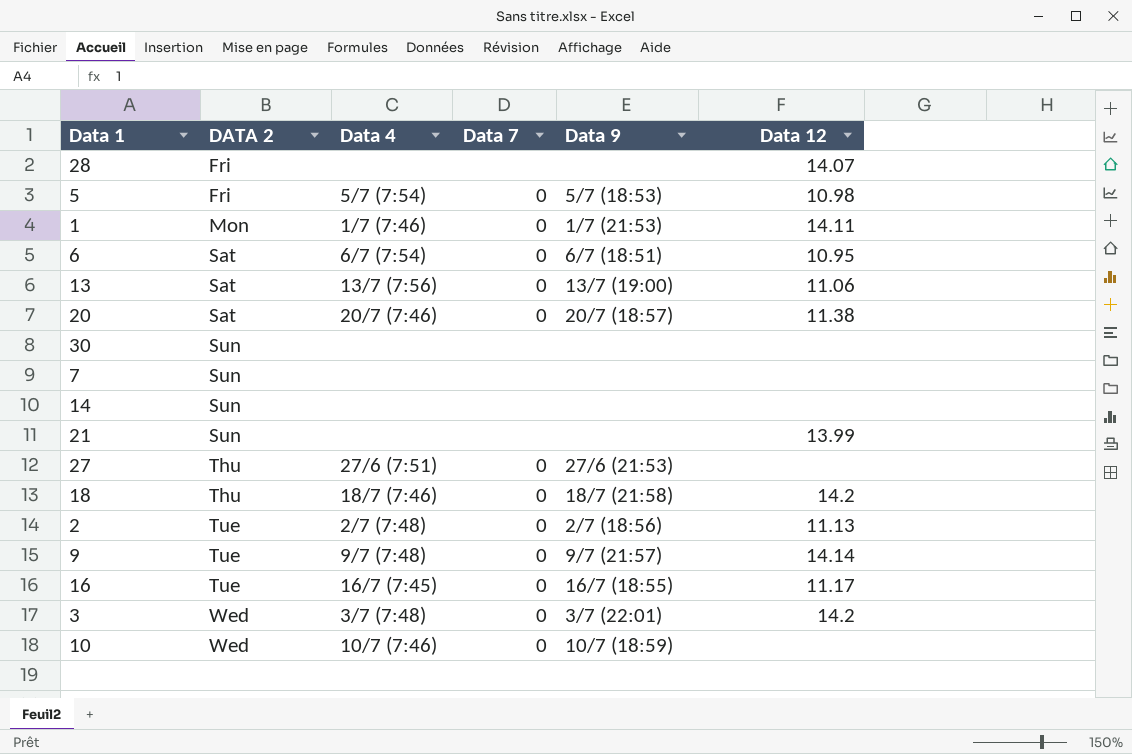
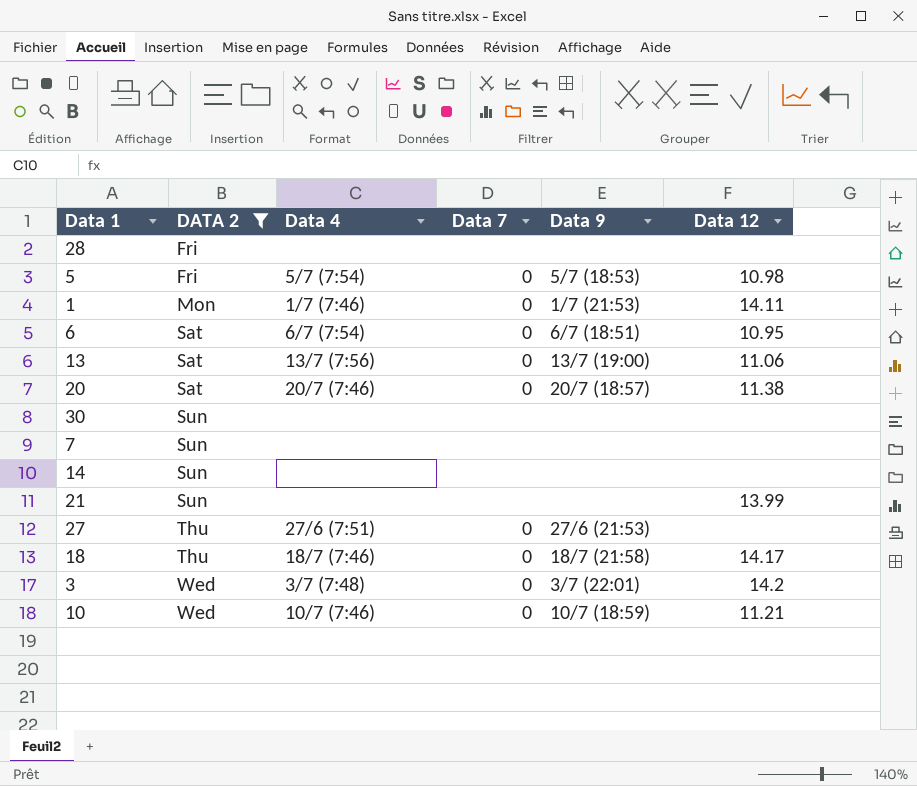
filter: none -> DATA 2 != Tue
28 | Data 12: 14.07 -> none
18 | Data 12: 14.2 -> 14.17
10 | Data 12: none -> 11.21

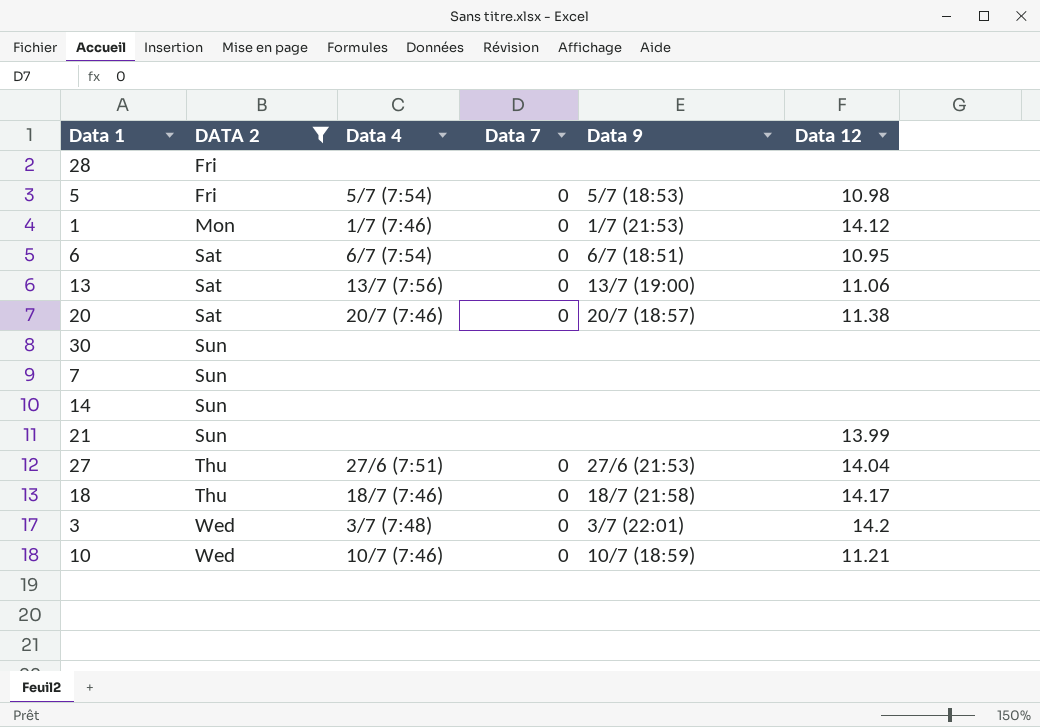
1 | Data 12: 14.11 -> 14.12
27 | Data 12: none -> 14.04

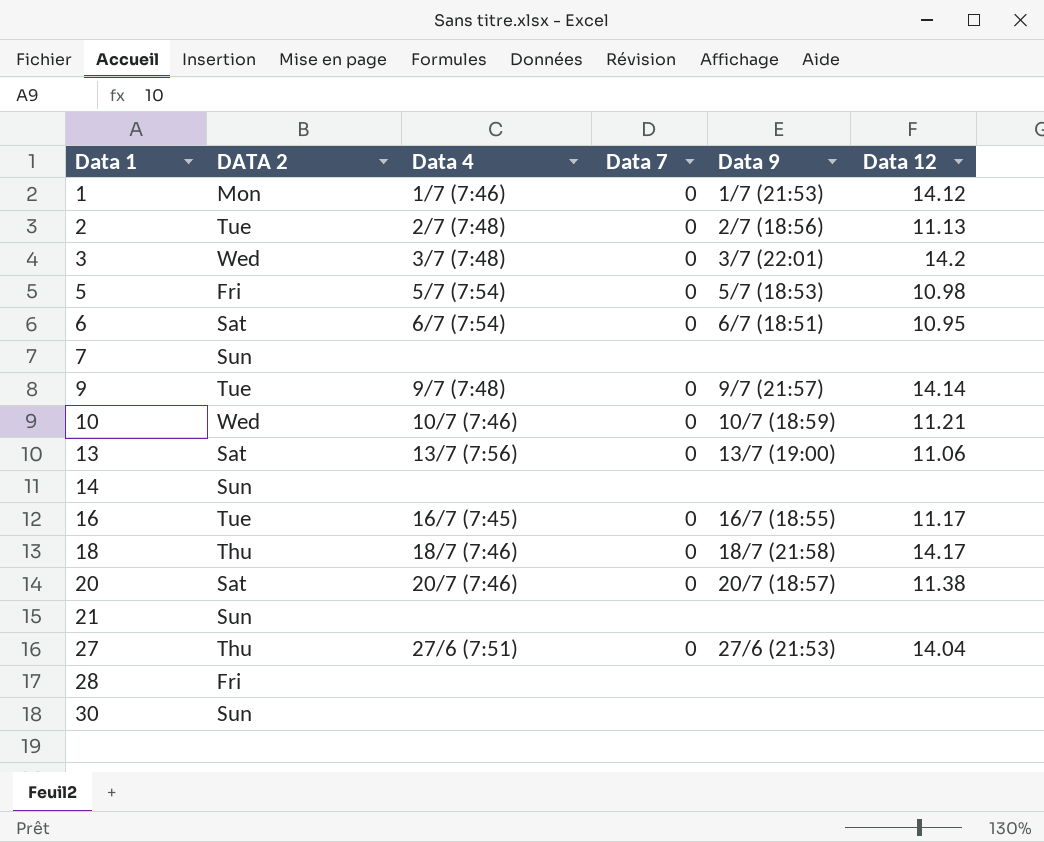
filter: DATA 2 != Tue -> none
row order: DATA 2 ascending -> Data 1 ascending
21 | Data 12: 13.99 -> none

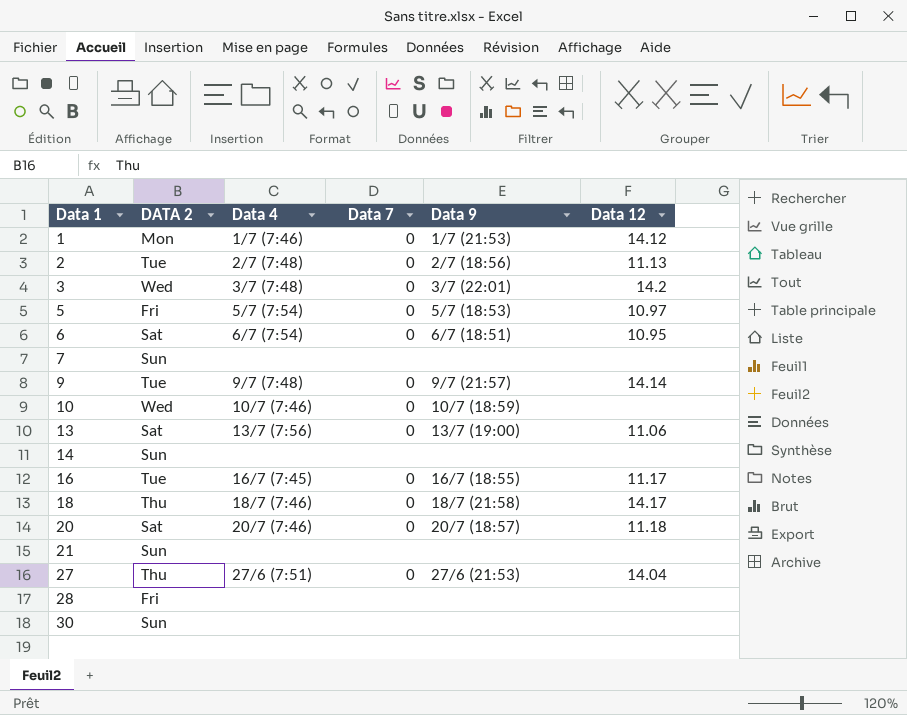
5 | Data 12: 10.98 -> 10.97
10 | Data 12: 11.21 -> none
20 | Data 12: 11.38 -> 11.18

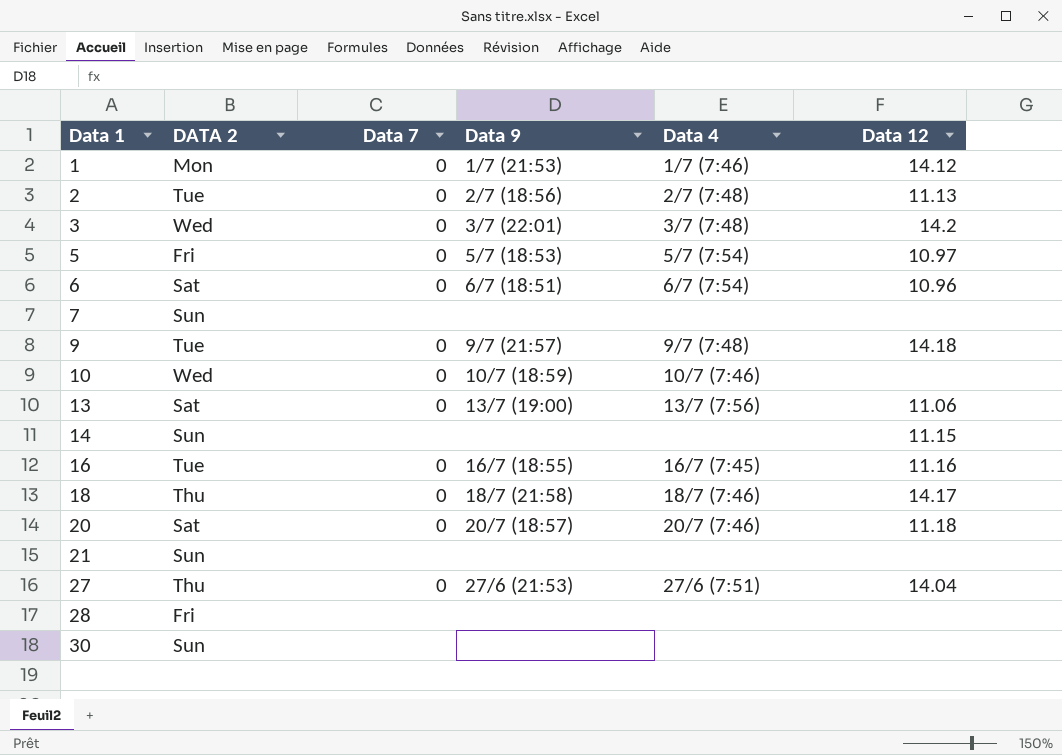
column Data 4 | position: 3 -> 5
6 | Data 12: 10.95 -> 10.96
9 | Data 12: 14.14 -> 14.18
14 | Data 12: none -> 11.15
16 | Data 12: 11.17 -> 11.16

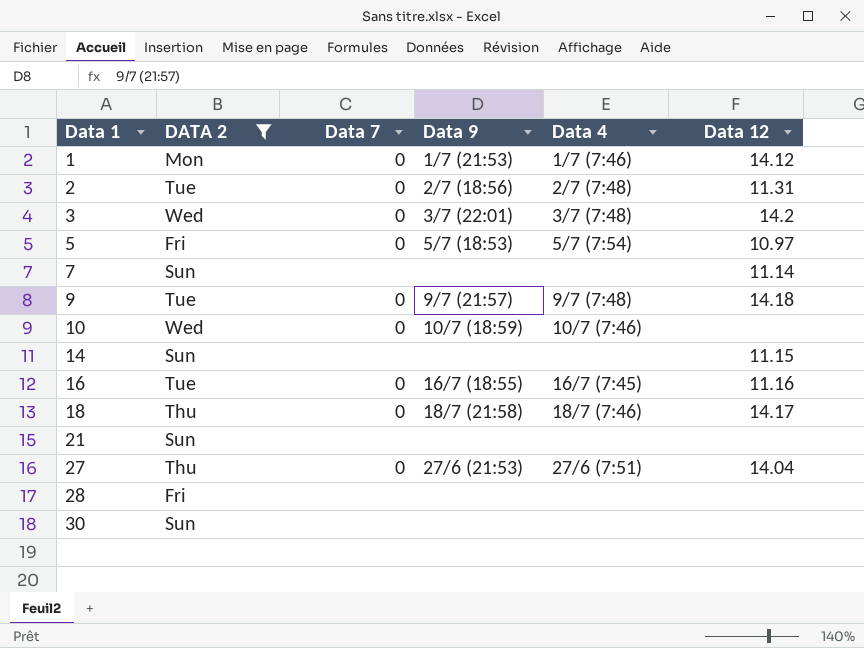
filter: none -> DATA 2 != Sat
2 | Data 12: 11.13 -> 11.31
7 | Data 12: none -> 11.14

